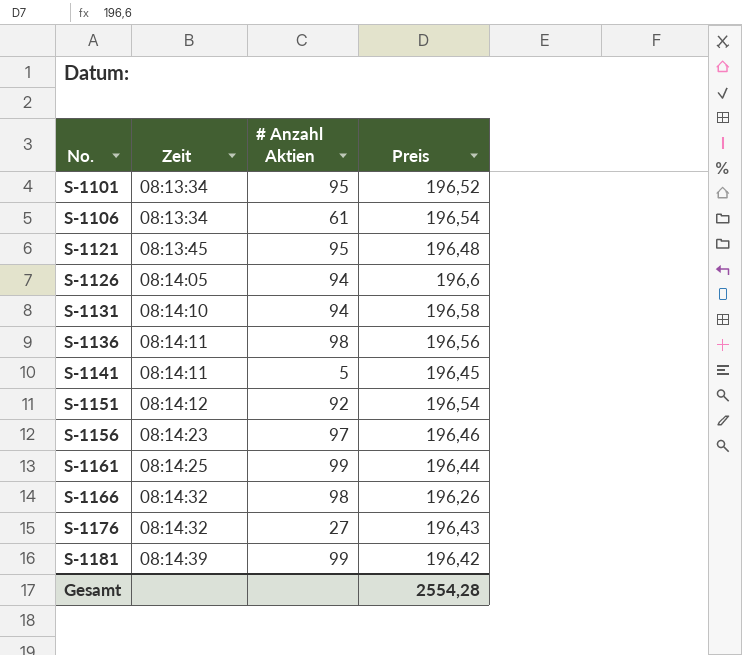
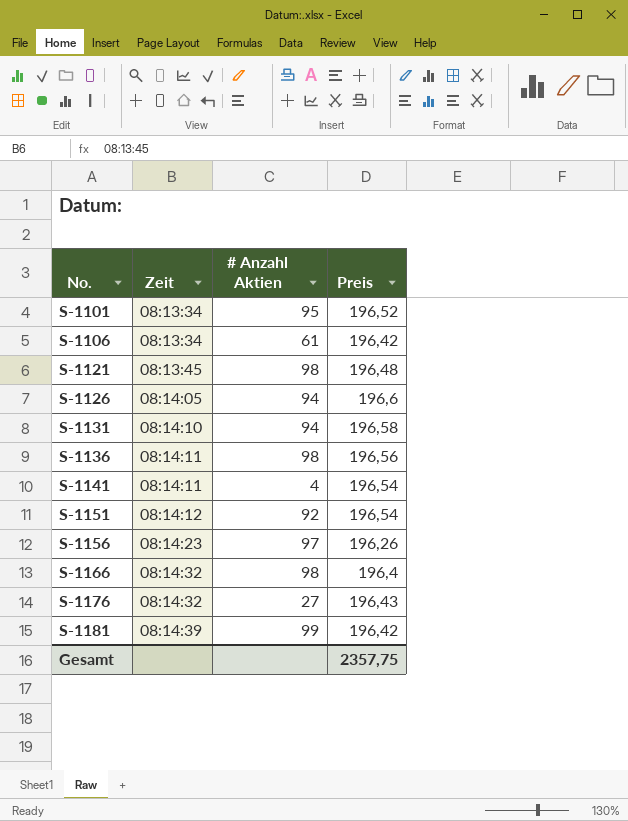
row S-1161: 08:14:25 | 99 | 196,44 -> none
S-1106 | Preis: 196,54 -> 196,42
S-1121 | # Anzahl Aktien: 95 -> 98
S-1141 | # Anzahl Aktien: 5 -> 4
S-1141 | Preis: 196,45 -> 196,54
S-1156 | Preis: 196,46 -> 196,26
S-1166 | Preis: 196,26 -> 196,4
Gesamt | Preis: 2554,28 -> 2357,75

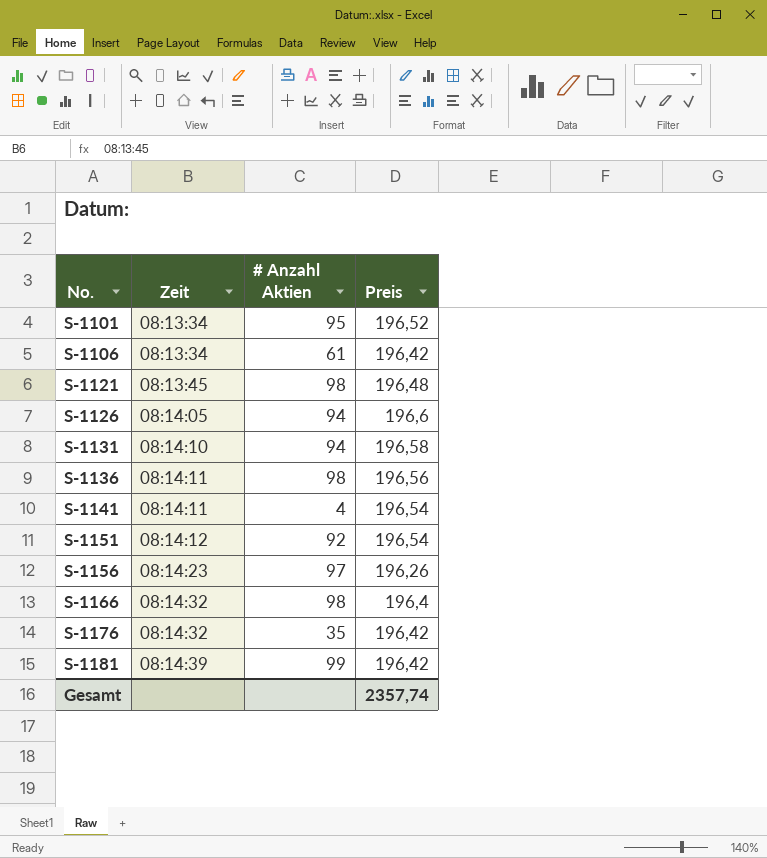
S-1176 | # Anzahl Aktien: 27 -> 35
S-1176 | Preis: 196,43 -> 196,42
Gesamt | Preis: 2357,75 -> 2357,74

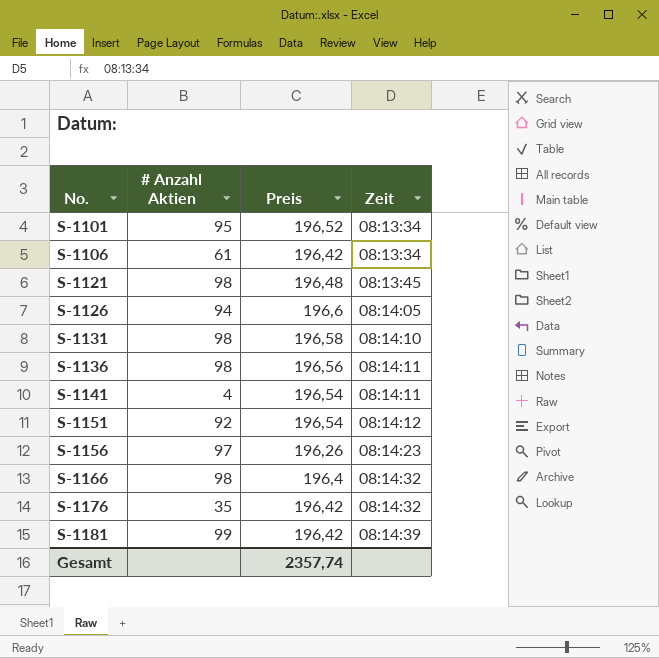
column Zeit | position: 2 -> 4
S-1131 | # Anzahl Aktien: 94 -> 98

